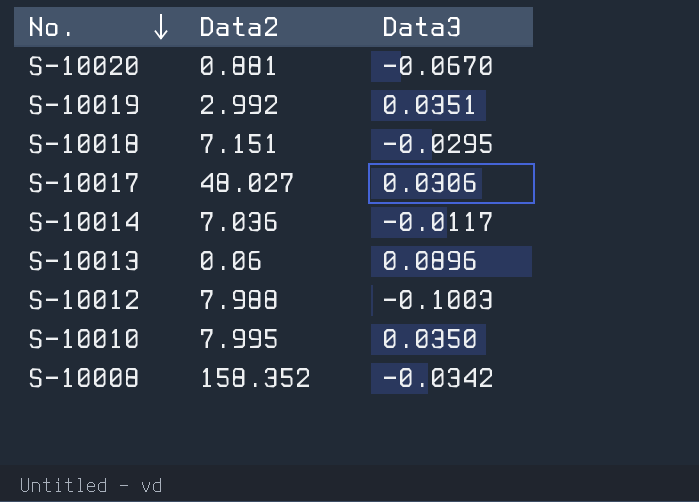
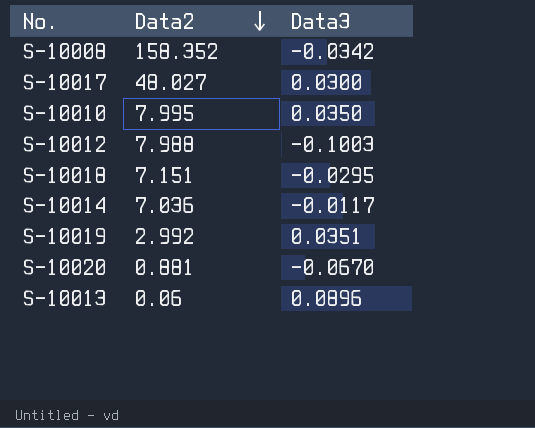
row order: No. descending -> Data2 descending
S-10017 | Data3: 0.0306 -> 0.0300

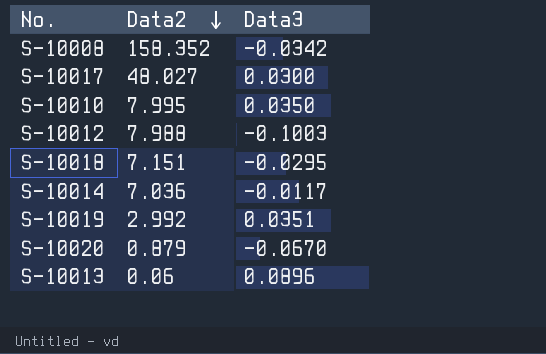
S-10020 | Data2: 0.881 -> 0.879

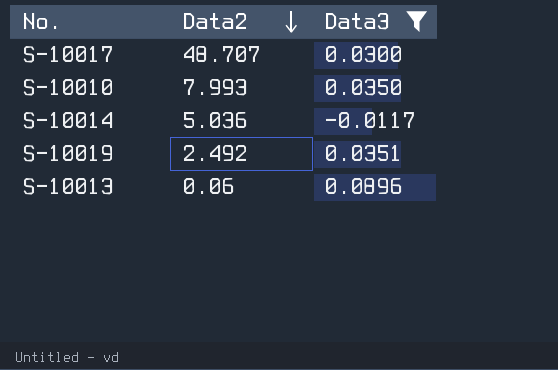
filter: none -> Data3 >= -0.0117
S-10017 | Data2: 48.027 -> 48.707
S-10010 | Data2: 7.995 -> 7.993
S-10014 | Data2: 7.036 -> 5.036
S-10019 | Data2: 2.992 -> 2.492

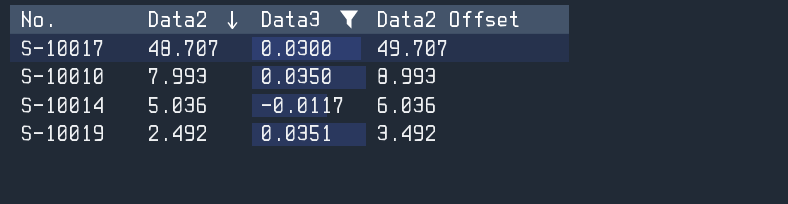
column Data2 Offset | formula: none -> [Data2] + 1
row S-10013: 0.06 | 0.0896 -> none

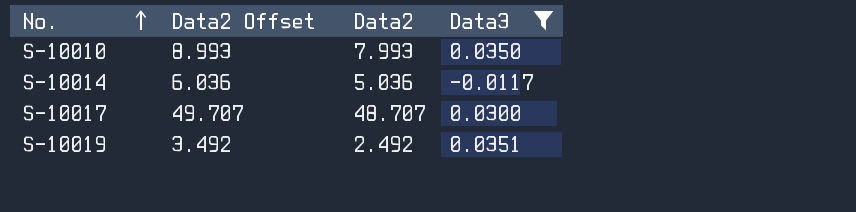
row order: Data2 descending -> No. ascending
column Data2 Offset | position: 4 -> 2

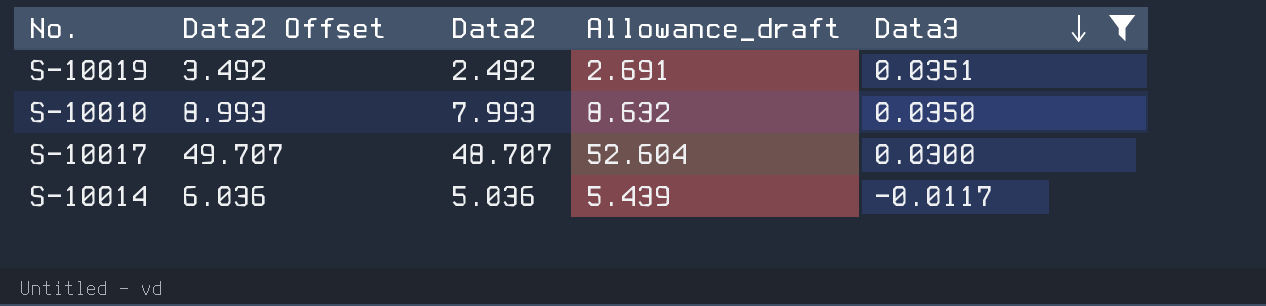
row order: No. ascending -> Data3 descending
column Allowance_draft | formula: none -> [Data2] * 1.08

